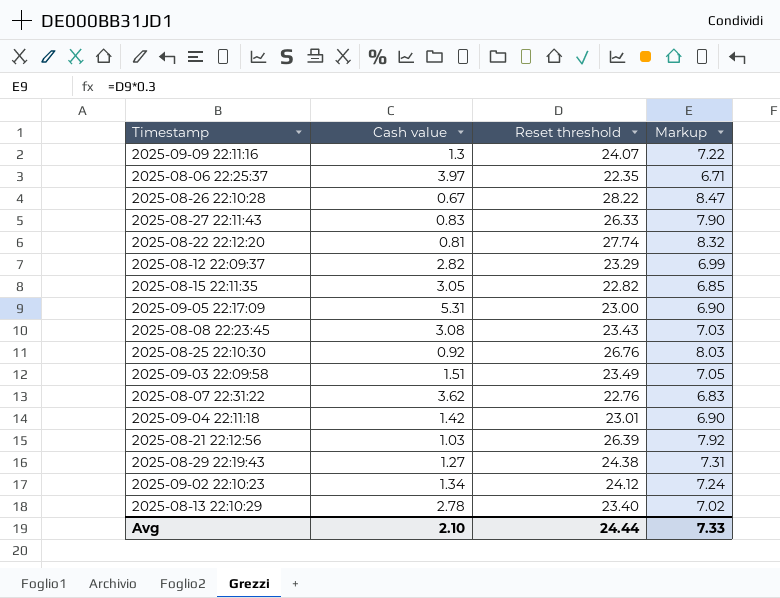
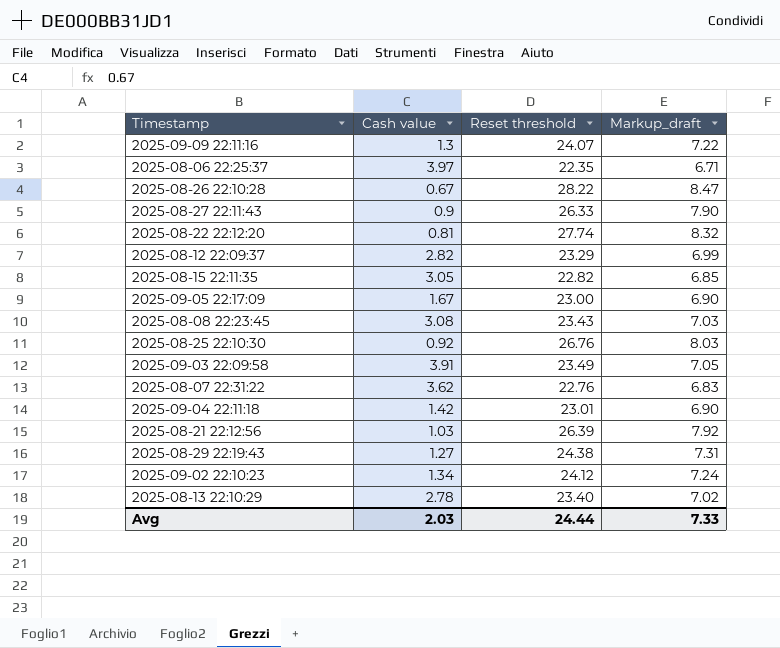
column name: Markup -> Markup_draft
2025-08-27 22:11:43 | Cash value: 0.83 -> 0.9
2025-09-05 22:17:09 | Cash value: 5.31 -> 1.67
2025-09-03 22:09:58 | Cash value: 1.51 -> 3.91
Avg | Cash value: 2.10 -> 2.03

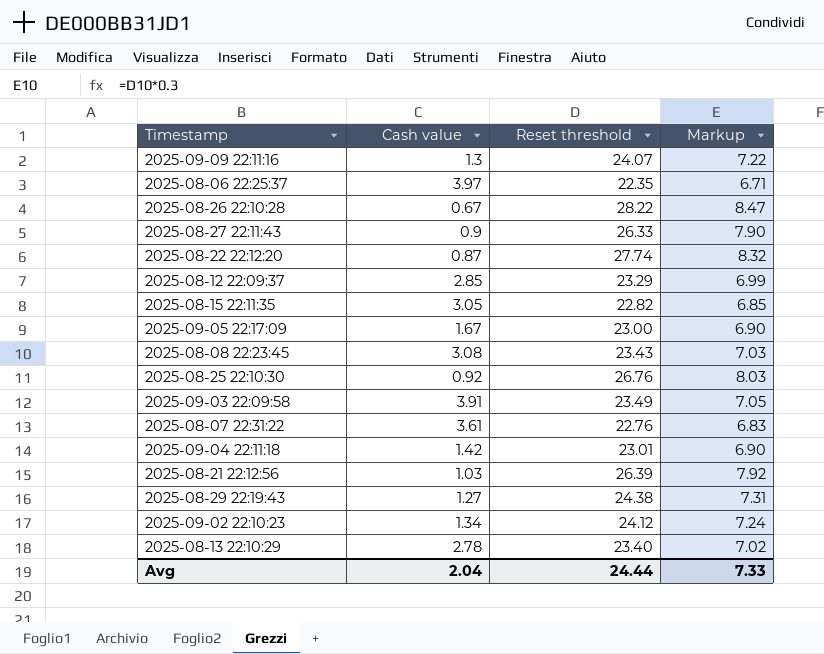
column name: Markup_draft -> Markup
2025-08-22 22:12:20 | Cash value: 0.81 -> 0.87
2025-08-12 22:09:37 | Cash value: 2.82 -> 2.85
2025-08-07 22:31:22 | Cash value: 3.62 -> 3.61
Avg | Cash value: 2.03 -> 2.04

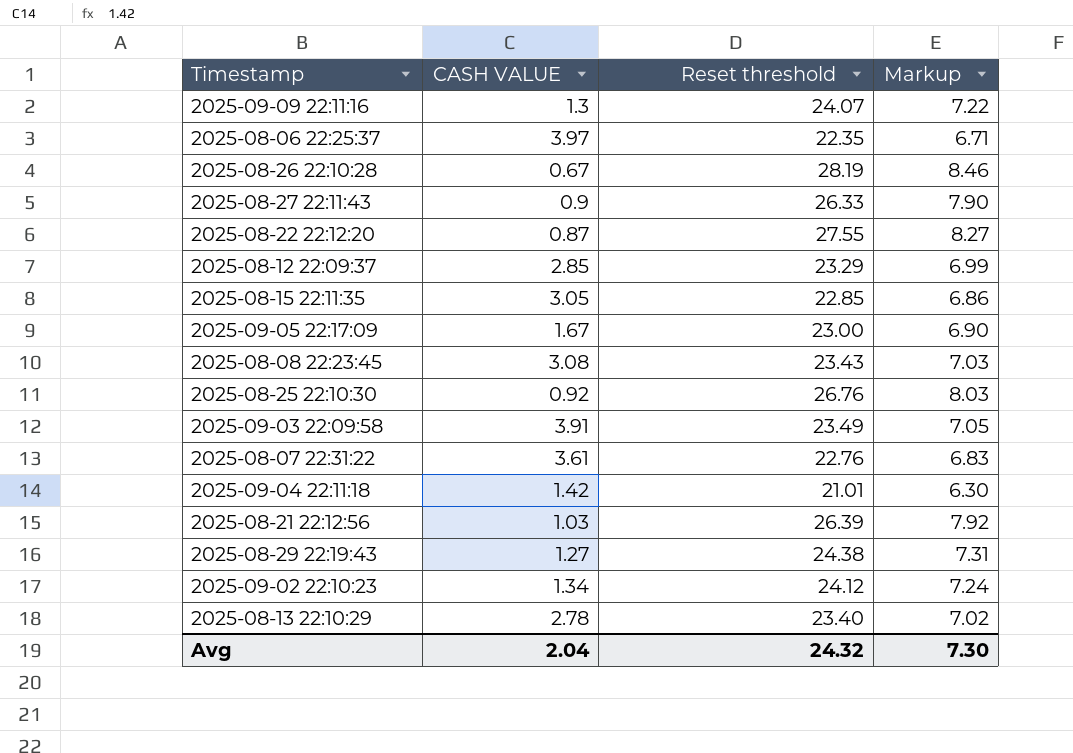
column name: Cash value -> CASH VALUE
2025-08-26 22:10:28 | Reset threshold: 28.22 -> 28.19
2025-08-26 22:10:28 | Markup: 8.47 -> 8.46
2025-08-22 22:12:20 | Reset threshold: 27.74 -> 27.55
2025-08-22 22:12:20 | Markup: 8.32 -> 8.27
2025-08-15 22:11:35 | Reset threshold: 22.82 -> 22.85
2025-08-15 22:11:35 | Markup: 6.85 -> 6.86
2025-09-04 22:11:18 | Reset threshold: 23.01 -> 21.01
2025-09-04 22:11:18 | Markup: 6.90 -> 6.30
Avg | Reset threshold: 24.44 -> 24.32
Avg | Markup: 7.33 -> 7.30

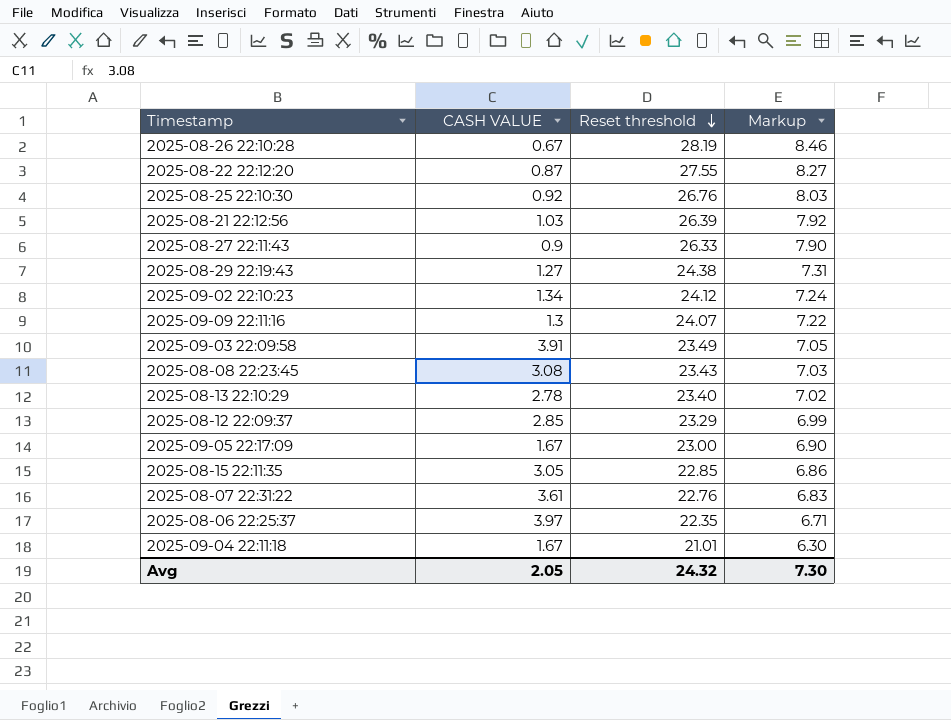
row order: none -> Reset threshold descending
2025-09-04 22:11:18 | CASH VALUE: 1.42 -> 1.67
Avg | CASH VALUE: 2.04 -> 2.05

